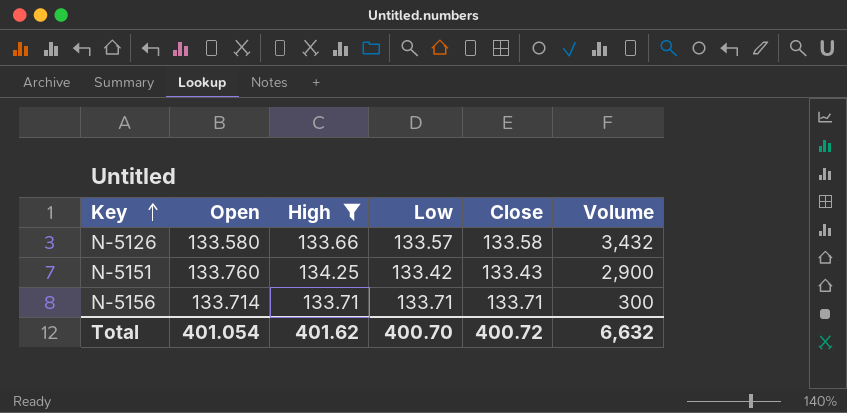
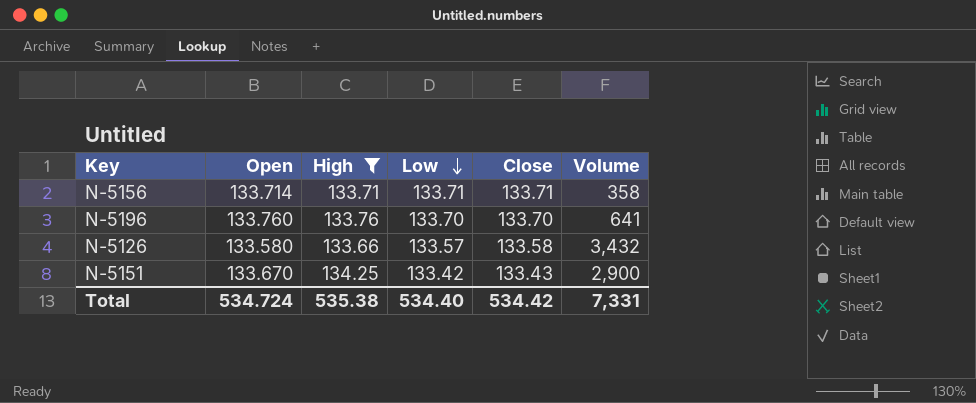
row order: Key ascending -> Low descending
N-5156 | Volume: 300 -> 358
row N-5196: none -> 133.760 | 133.76 | 133.70 | 133.70 | 641
N-5151 | Open: 133.760 -> 133.670
Total | Open: 401.054 -> 534.724
Total | High: 401.62 -> 535.38
Total | Low: 400.70 -> 534.40
Total | Close: 400.72 -> 534.42
Total | Volume: 6,632 -> 7,331

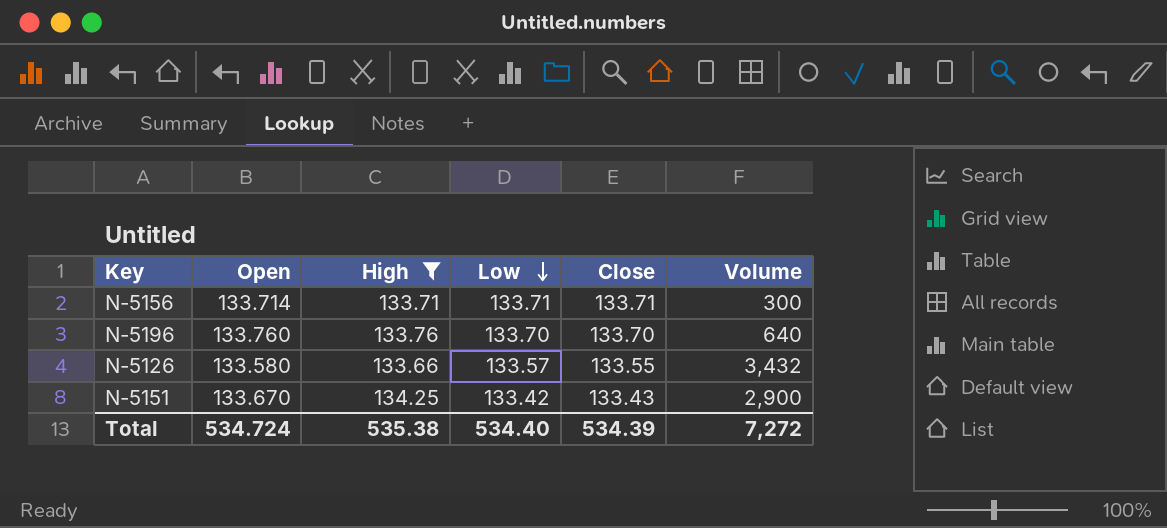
N-5156 | Volume: 358 -> 300
N-5196 | Volume: 641 -> 640
N-5126 | Close: 133.58 -> 133.55
Total | Close: 534.42 -> 534.39
Total | Volume: 7,331 -> 7,272

